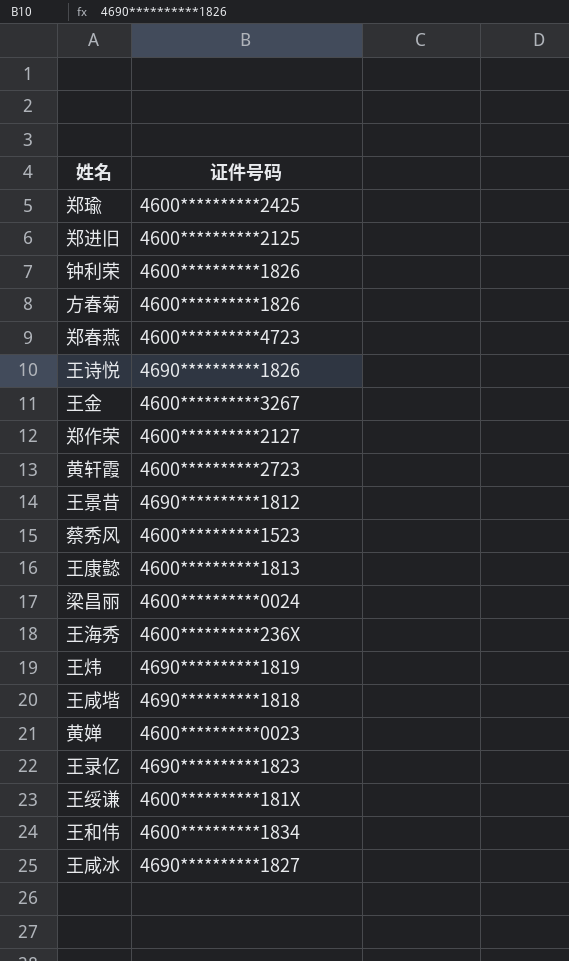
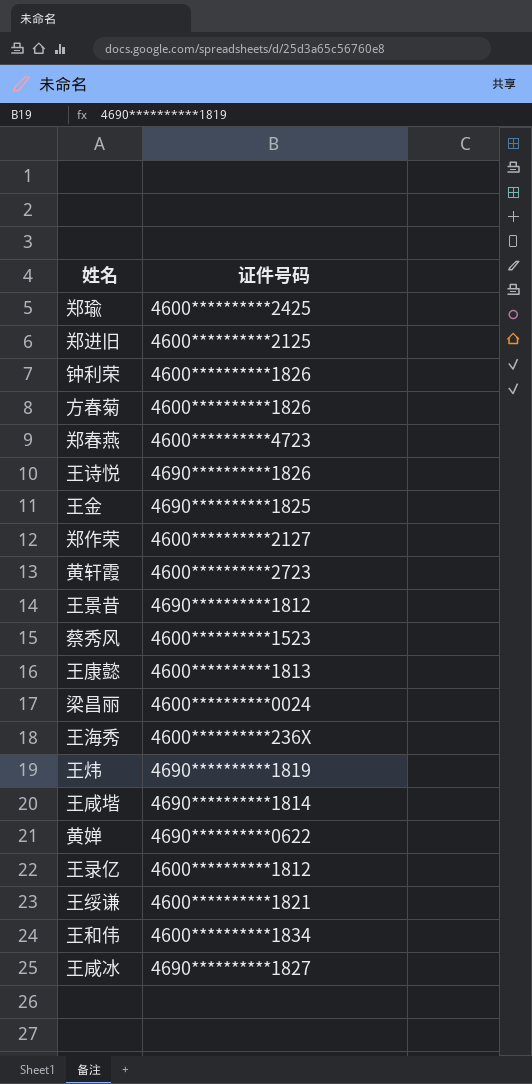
王金 | 证件号码: 4600**********3267 -> 4690**********1825
王咸堦 | 证件号码: 4690**********1818 -> 4690**********1814
黄婵 | 证件号码: 4600**********0023 -> 4690**********0622
王录亿 | 证件号码: 4690**********1823 -> 4600**********1812
王绥谦 | 证件号码: 4600**********181X -> 4600**********1821

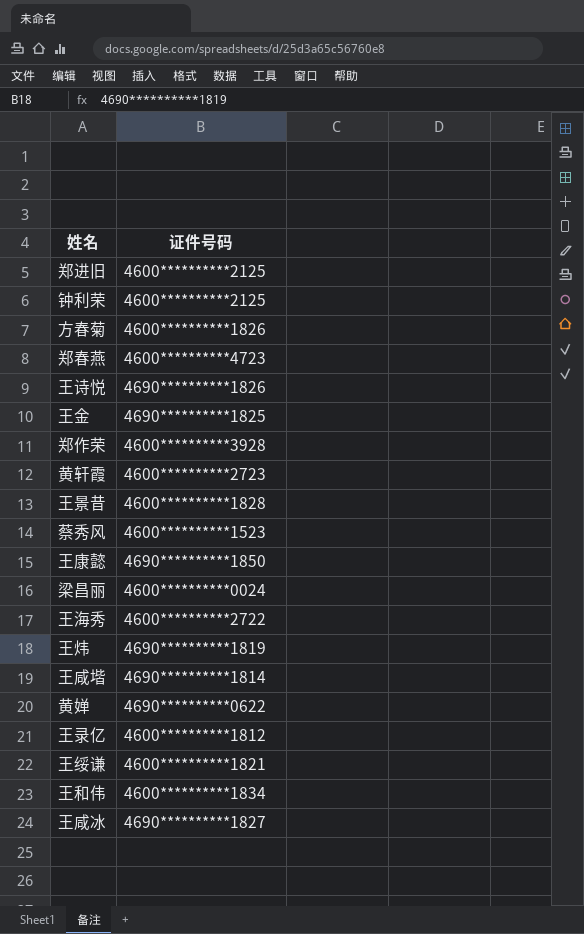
row 郑瑜: 4600**********2425 -> none
钟利荣 | 证件号码: 4600**********1826 -> 4600**********2125
郑作荣 | 证件号码: 4600**********2127 -> 4600**********3928
王景昔 | 证件号码: 4690**********1812 -> 4600**********1828
王康懿 | 证件号码: 4600**********1813 -> 4690**********1850
王海秀 | 证件号码: 4600**********236X -> 4600**********2722

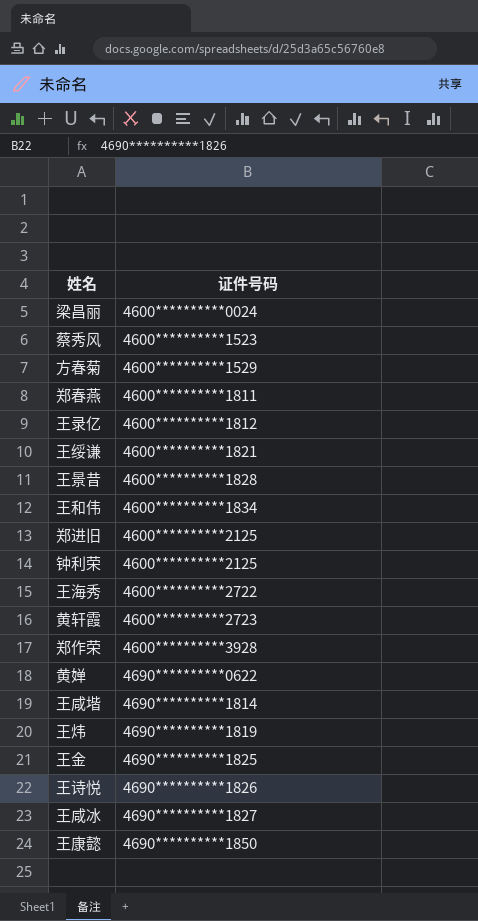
row order: none -> 证件号码 ascending
方春菊 | 证件号码: 4600**********1826 -> 4600**********1529
郑春燕 | 证件号码: 4600**********4723 -> 4600**********1811

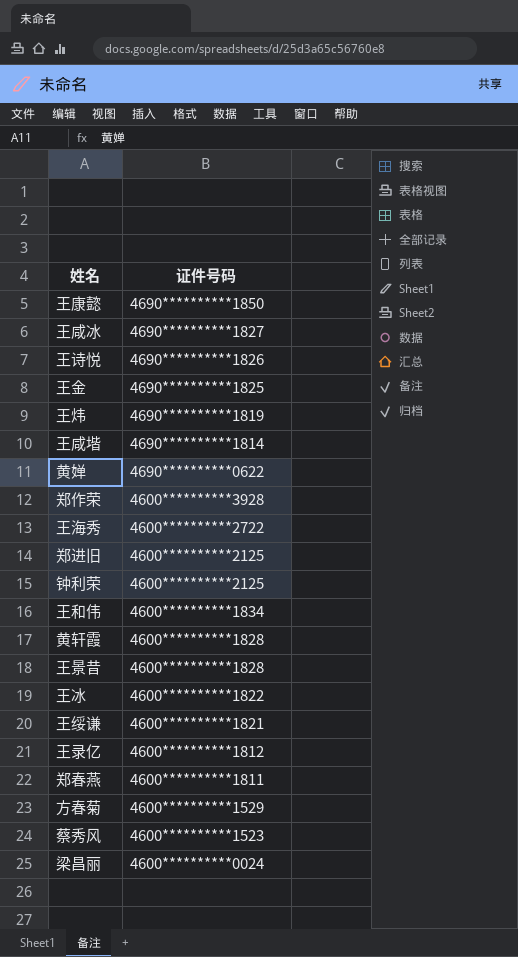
row order: 证件号码 ascending -> 证件号码 descending
黄轩霞 | 证件号码: 4600**********2723 -> 4600**********1828
row 王冰: none -> 4600**********1822

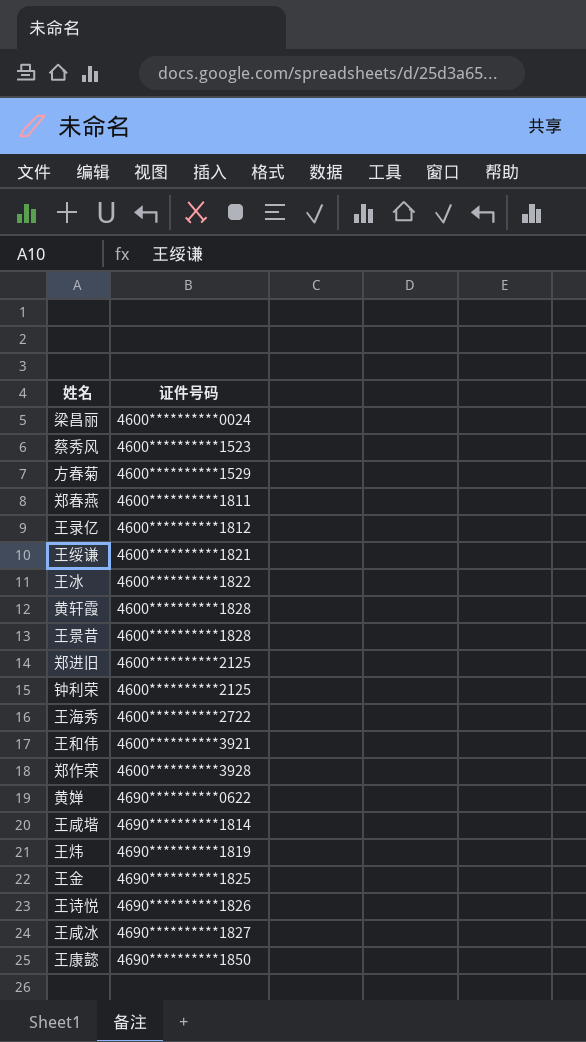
row order: 证件号码 descending -> 证件号码 ascending
王和伟 | 证件号码: 4600**********1834 -> 4600**********3921

